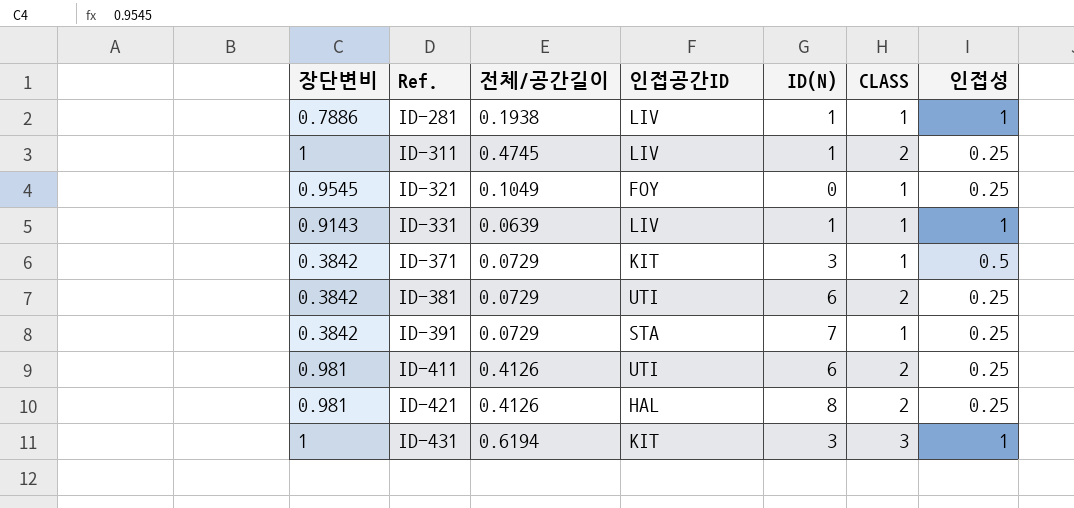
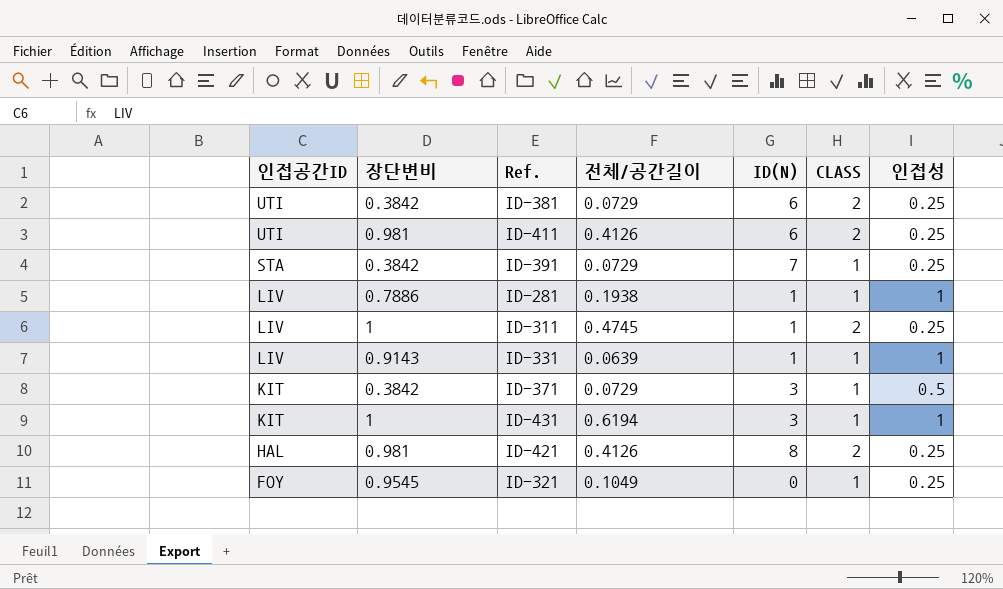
row order: Ref. ascending -> 인접공간ID descending
column 인접공간ID | position: 4 -> 1
ID-431 | CLASS: 3 -> 1

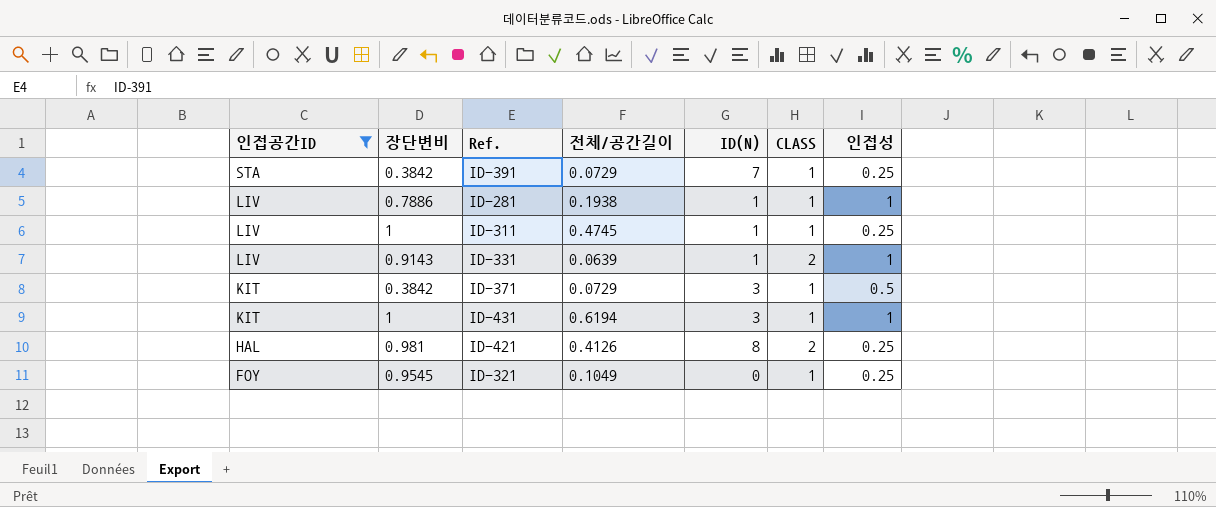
filter: none -> 인접공간ID != UTI
ID-311 | CLASS: 2 -> 1
ID-331 | CLASS: 1 -> 2

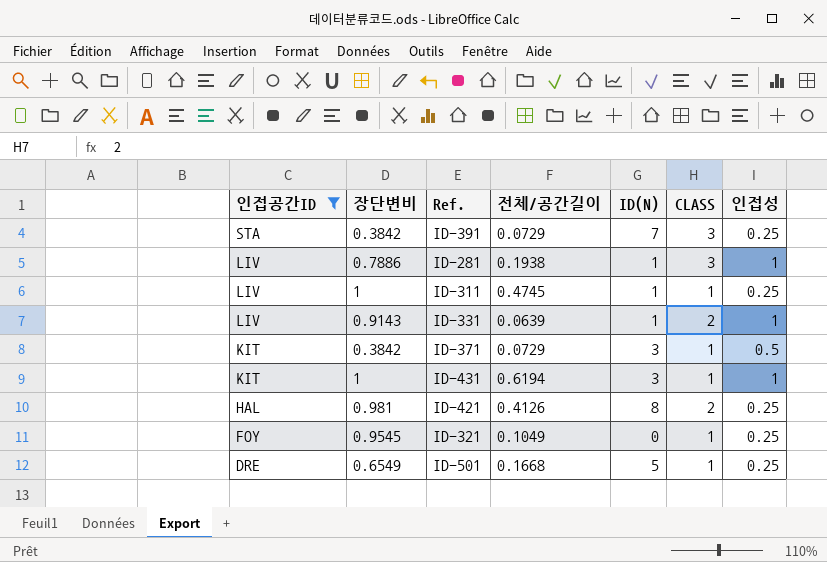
ID-391 | CLASS: 1 -> 3
ID-281 | CLASS: 1 -> 3
row ID-501: none -> DRE | 0.6549 | 0.1668 | 5 | 1 | 0.25

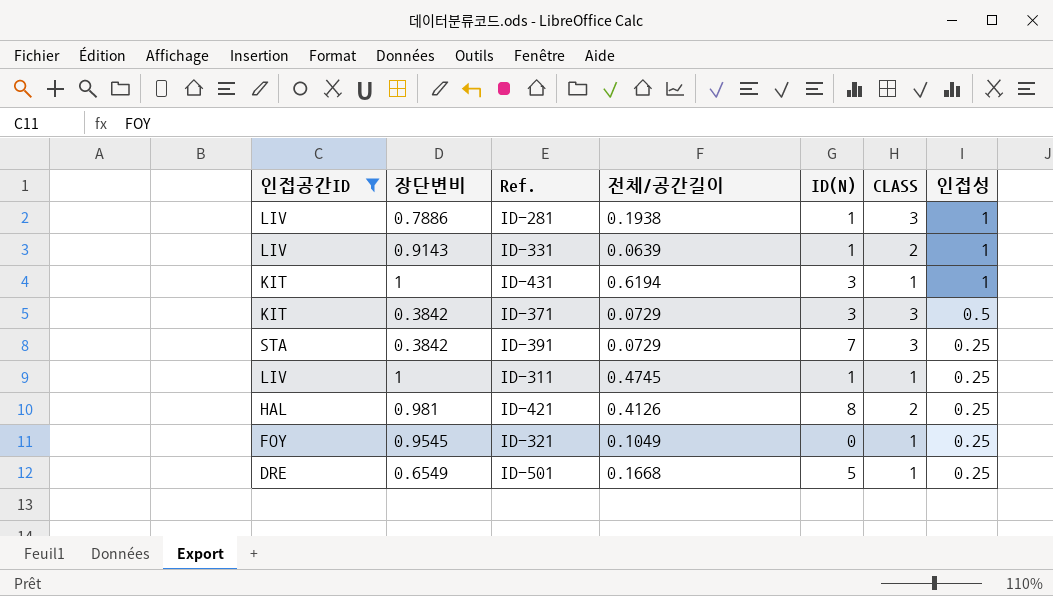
row order: 인접공간ID descending -> 인접성 descending
ID-371 | CLASS: 1 -> 3

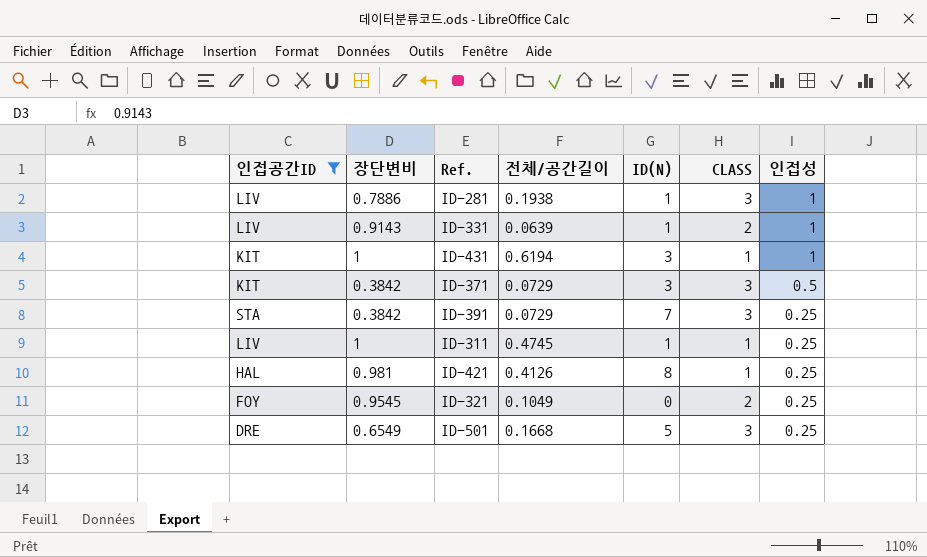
ID-421 | CLASS: 2 -> 1
ID-321 | CLASS: 1 -> 2
ID-501 | CLASS: 1 -> 3

